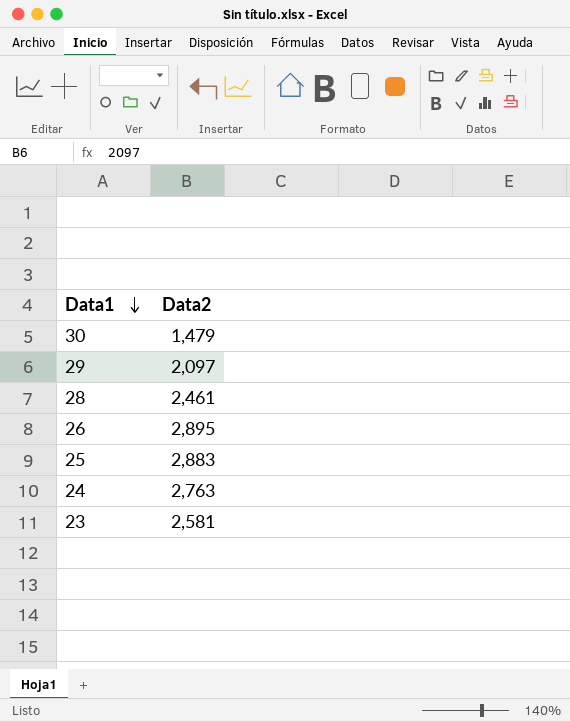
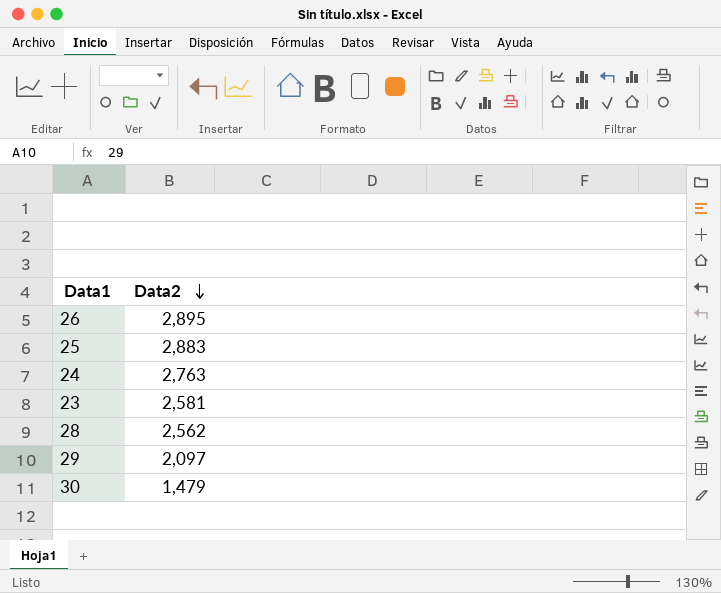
row order: Data1 descending -> Data2 descending
28 | Data2: 2,461 -> 2,562

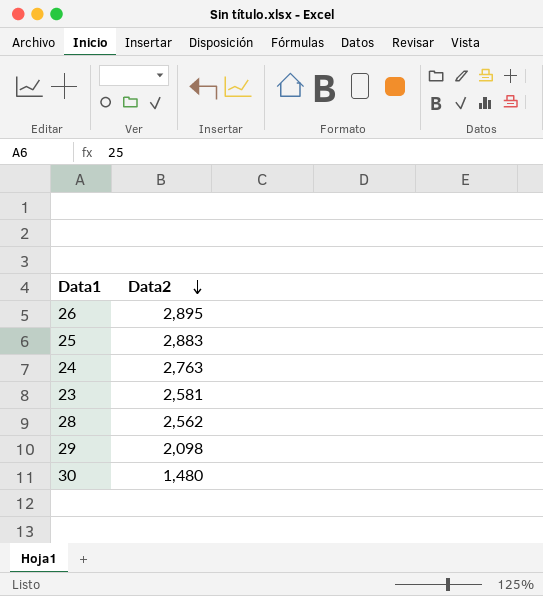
29 | Data2: 2,097 -> 2,098
30 | Data2: 1,479 -> 1,480

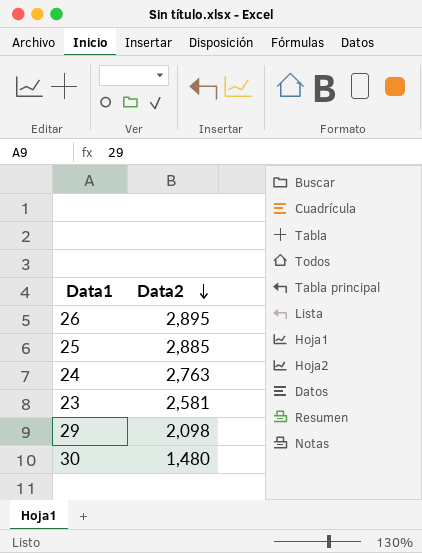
row 28: 2,562 -> none
25 | Data2: 2,883 -> 2,885

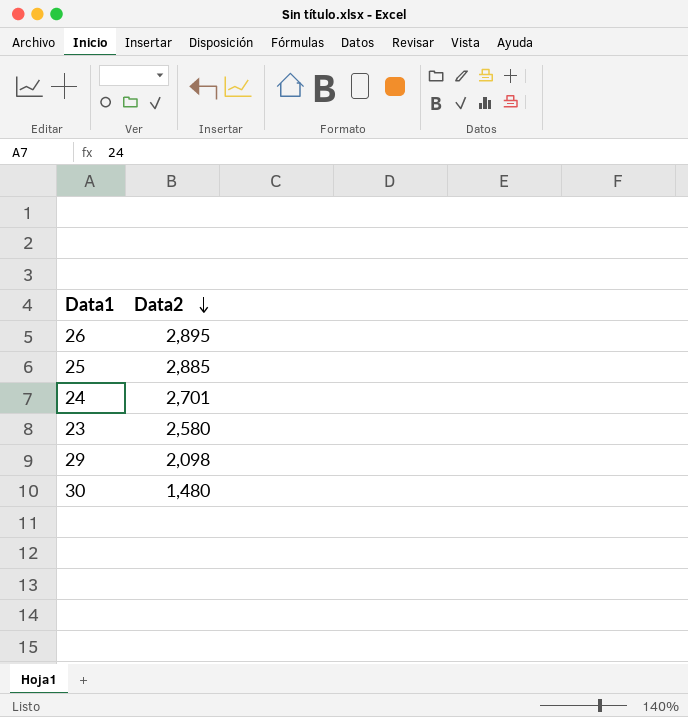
24 | Data2: 2,763 -> 2,701
23 | Data2: 2,581 -> 2,580

